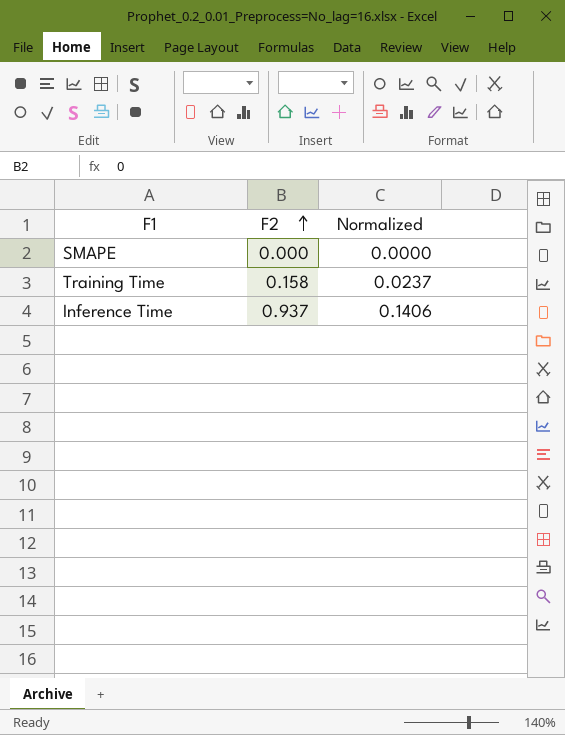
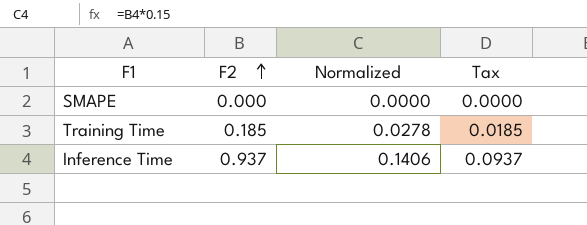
column Tax | formula: none -> [F2] * 0.1
Training Time | F2: 0.158 -> 0.185
Training Time | Normalized: 0.0237 -> 0.0278

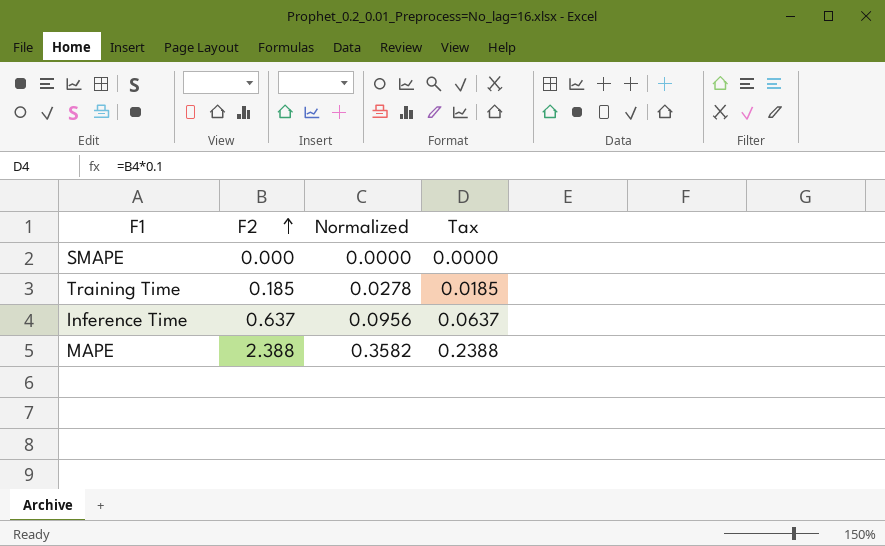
Inference Time | F2: 0.937 -> 0.637
Inference Time | Normalized: 0.1406 -> 0.0956
Inference Time | Tax: 0.0937 -> 0.0637
row MAPE: none -> 2.388 | 0.3582 | 0.2388

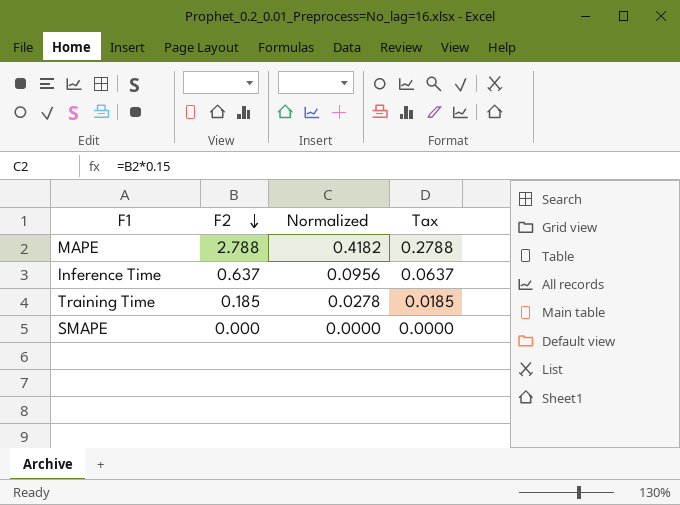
row order: F2 ascending -> F2 descending
MAPE | F2: 2.388 -> 2.788
MAPE | Normalized: 0.3582 -> 0.4182
MAPE | Tax: 0.2388 -> 0.2788

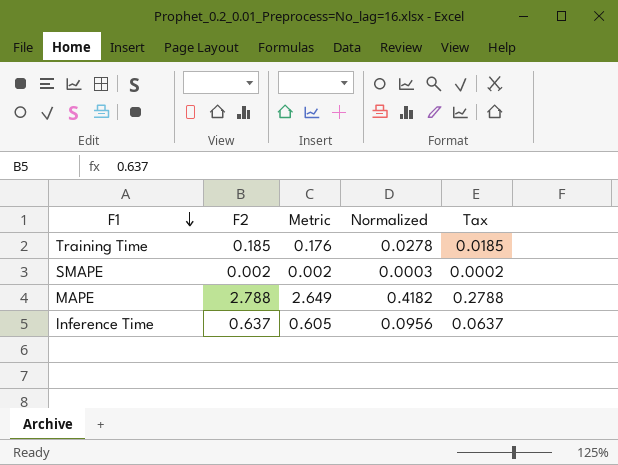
row order: F2 descending -> F1 descending
column Metric | formula: none -> [F2] * 0.95
SMAPE | F2: 0.000 -> 0.002
SMAPE | Normalized: 0.0000 -> 0.0003
SMAPE | Tax: 0.0000 -> 0.0002

